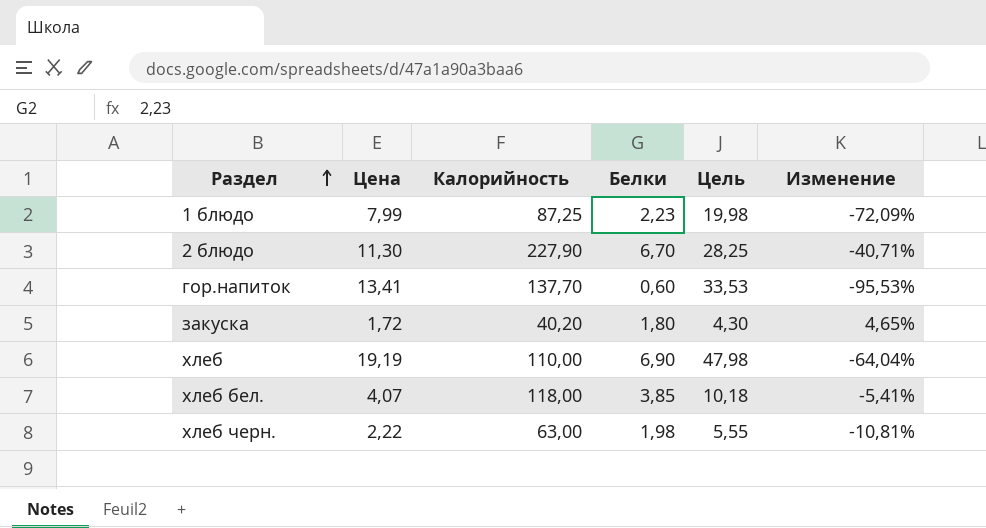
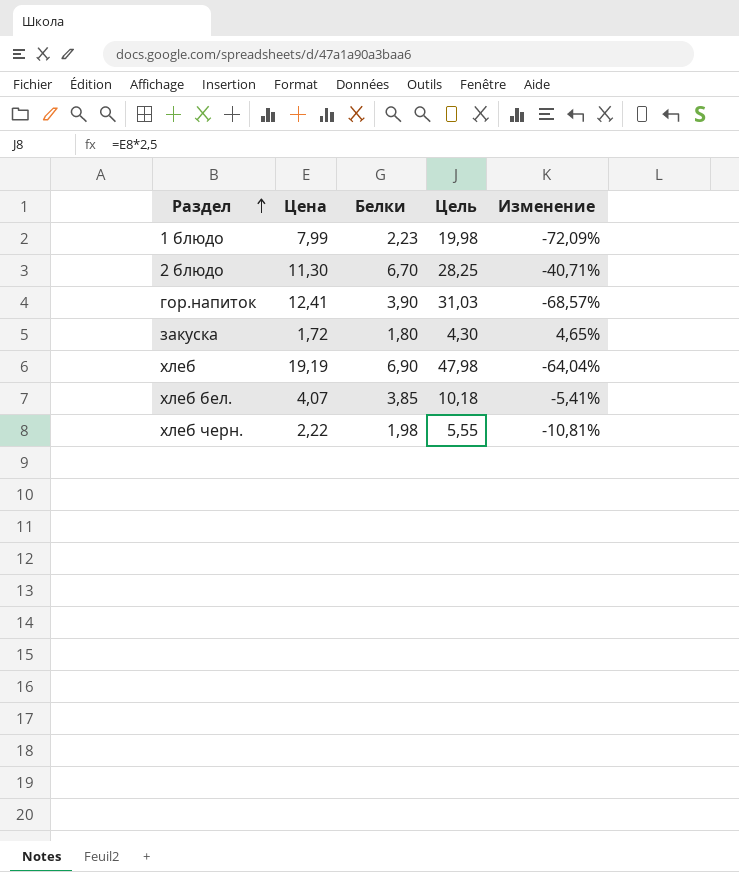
column Калорийность | position: 3 -> none
гор.напиток | Цена: 13,41 -> 12,41
гор.напиток | Белки: 0,60 -> 3,90
гор.напиток | Цель: 33,53 -> 31,03
гор.напиток | Изменение: -95,53% -> -68,57%

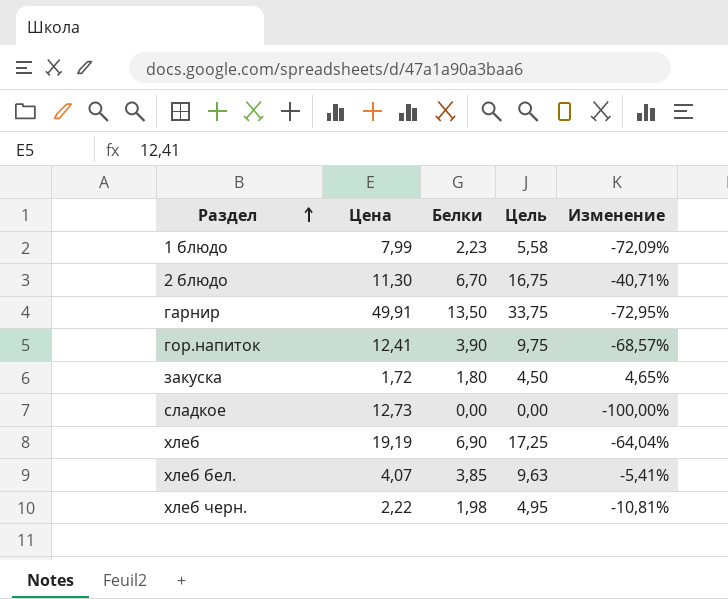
column Цель | formula: [Цена] * 2,5 -> [Белки] * 2,5
row гарнир: none -> 49,91 | 13,50 | 33,75 | -72,95%
row сладкое: none -> 12,73 | 0,00 | 0,00 | -100,00%

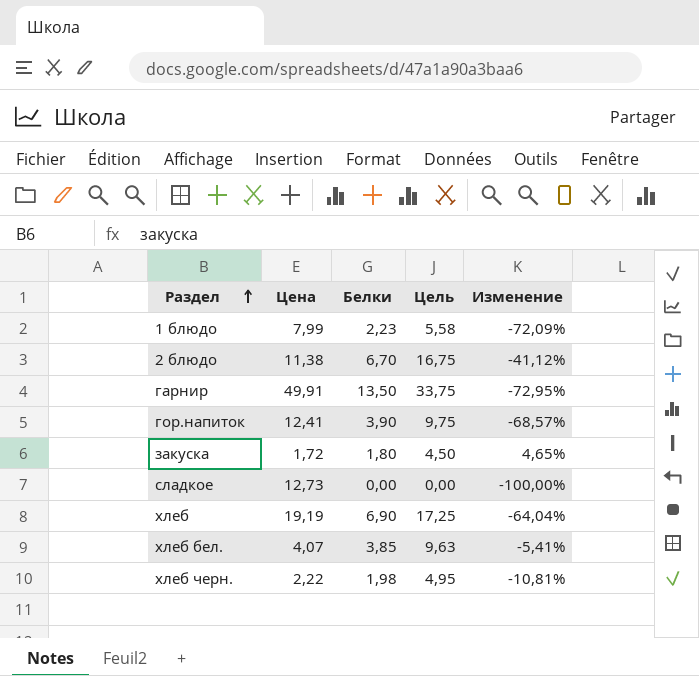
2 блюдо | Цена: 11,30 -> 11,38
2 блюдо | Изменение: -40,71% -> -41,12%

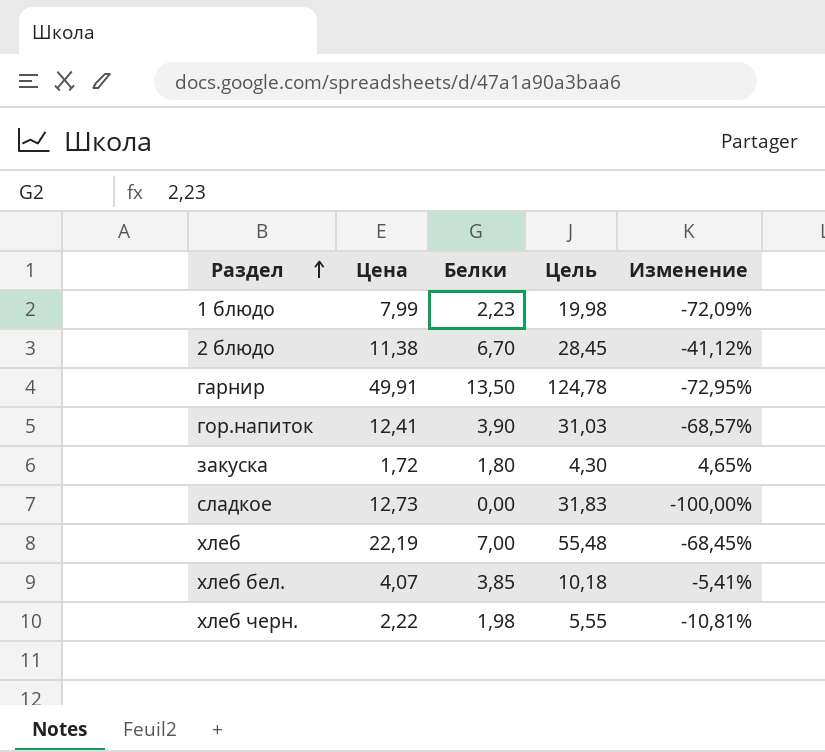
column Цель | formula: [Белки] * 2,5 -> [Цена] * 2,5
хлеб | Цена: 19,19 -> 22,19
хлеб | Белки: 6,90 -> 7,00
хлеб | Изменение: -64,04% -> -68,45%

